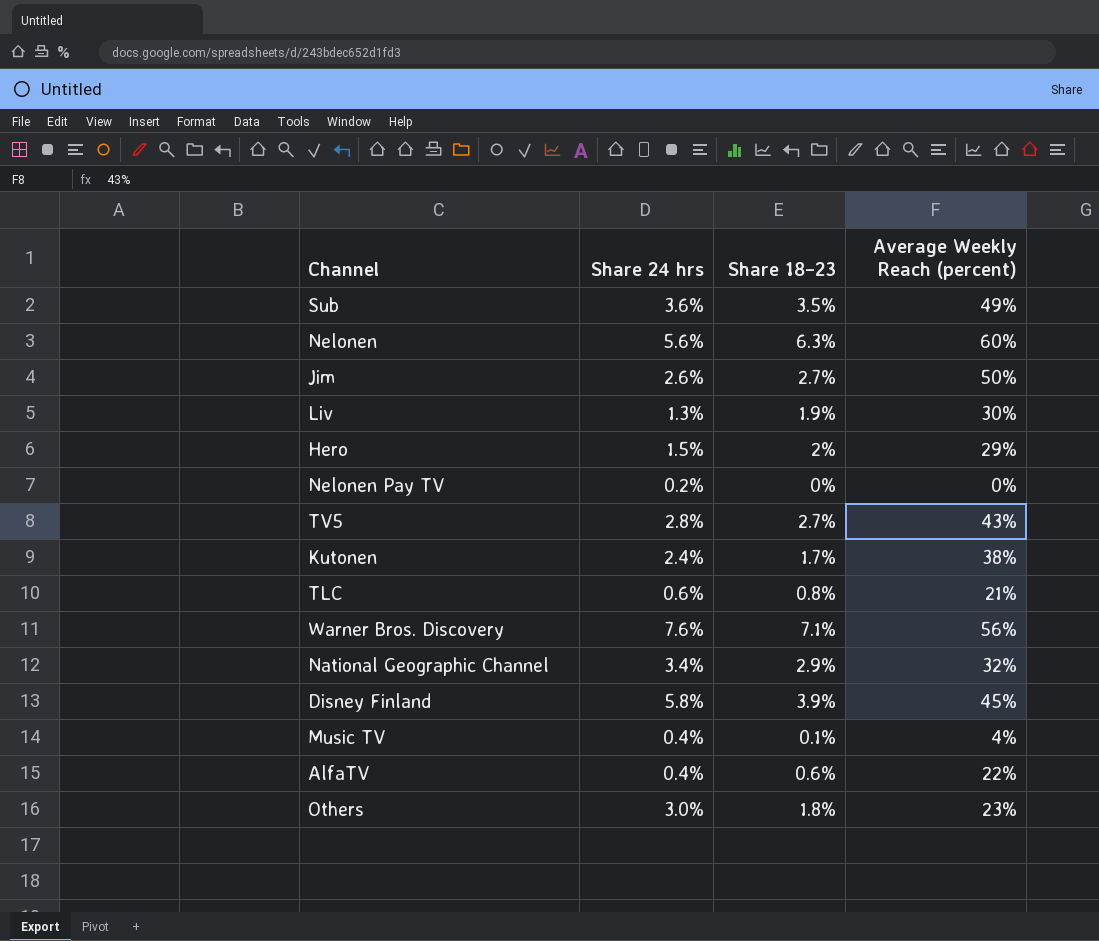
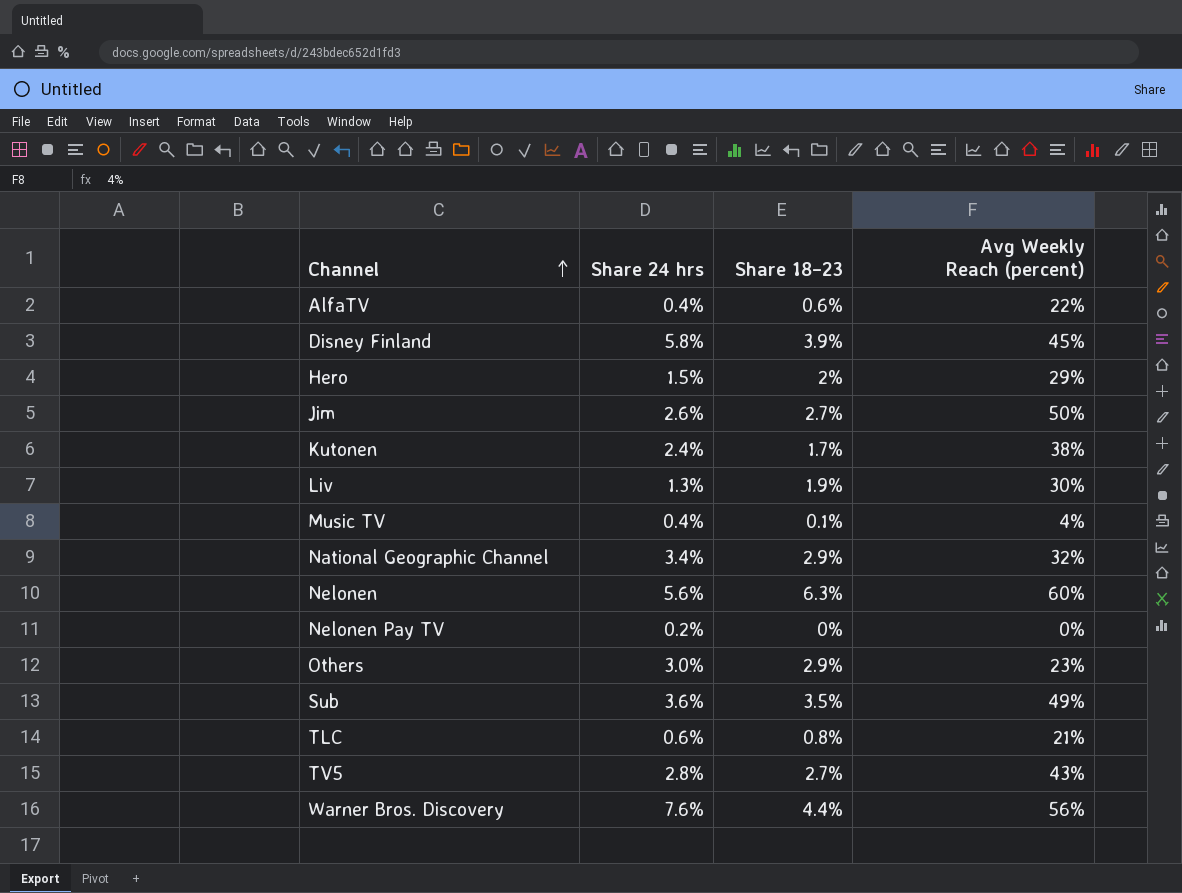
row order: none -> Channel ascending
column name: Average Weekly Reach (percent) -> Avg Weekly Reach (percent)
Others | Share 18–23: 1.8% -> 2.9%
Warner Bros. Discovery | Share 18–23: 7.1% -> 4.4%

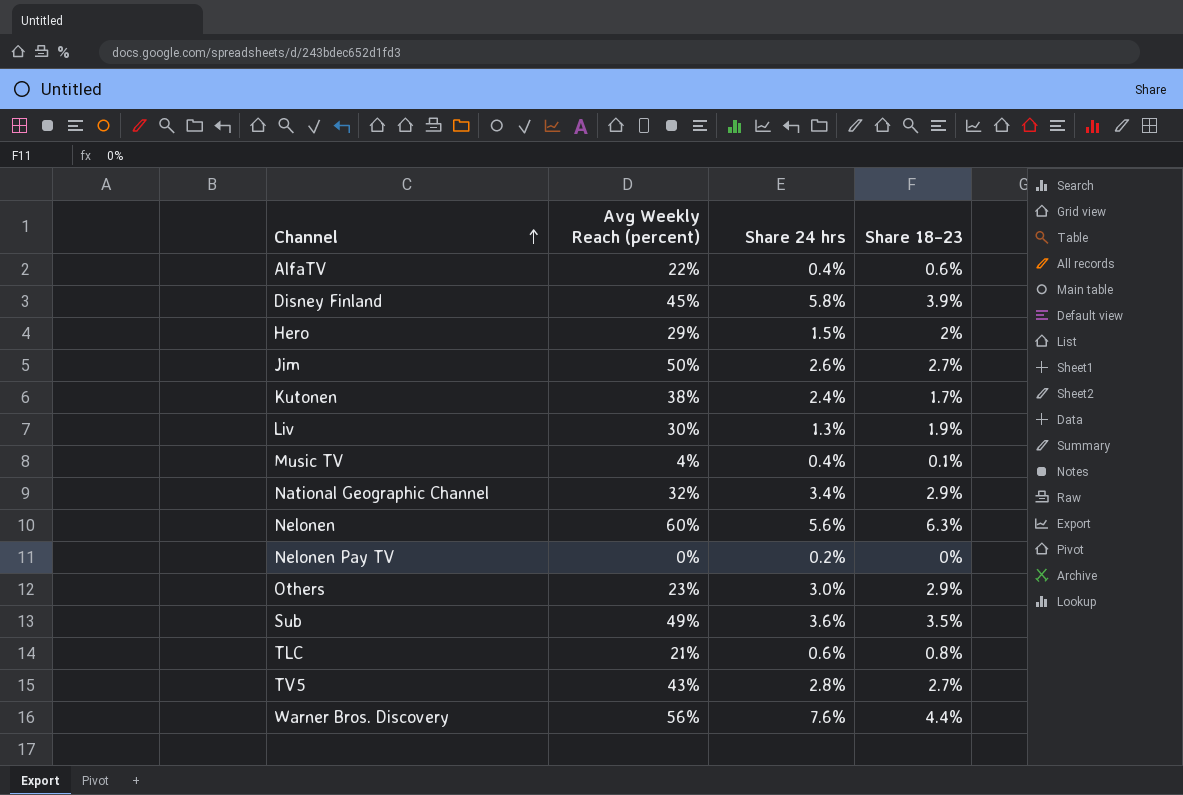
column Avg Weekly Reach (percent) | position: 4 -> 2

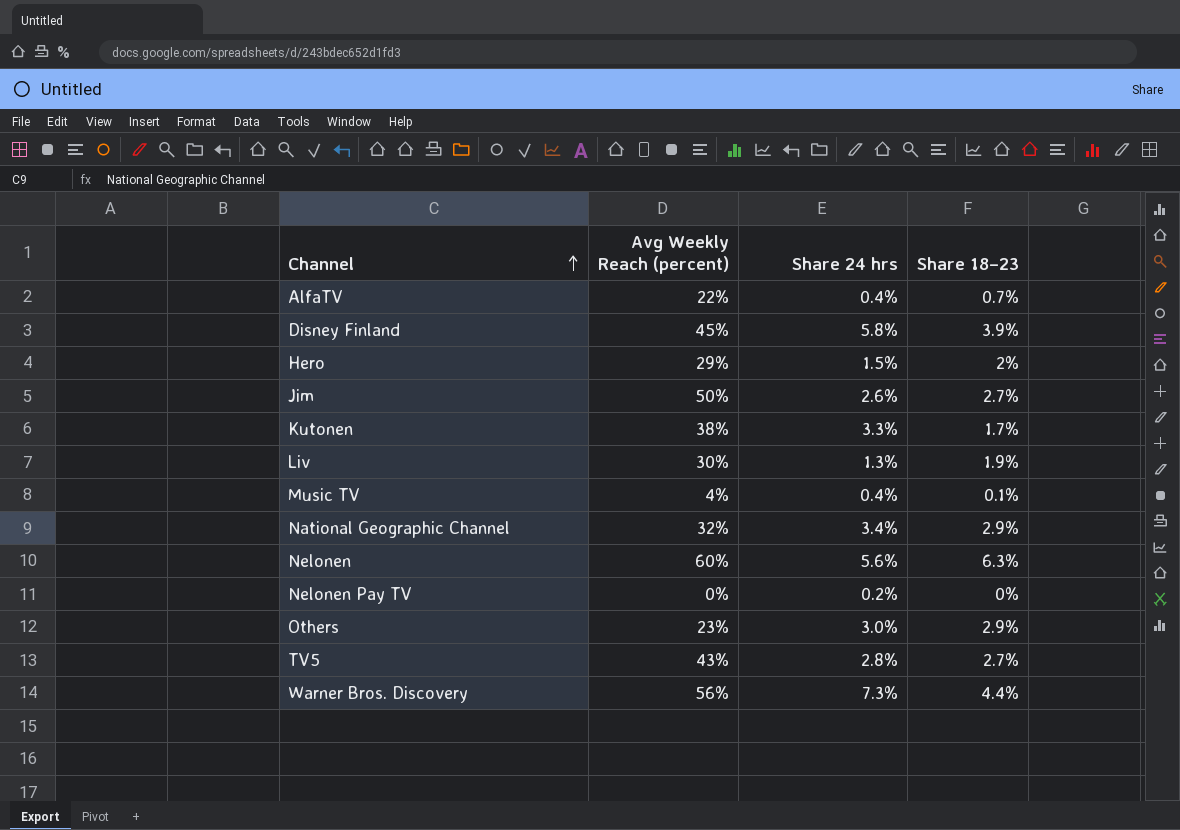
row Sub: 49% | 3.6% | 3.5% -> none
row TLC: 21% | 0.6% | 0.8% -> none
AlfaTV | Share 18–23: 0.6% -> 0.7%
Kutonen | Share 24 hrs: 2.4% -> 3.3%
Warner Bros. Discovery | Share 24 hrs: 7.6% -> 7.3%

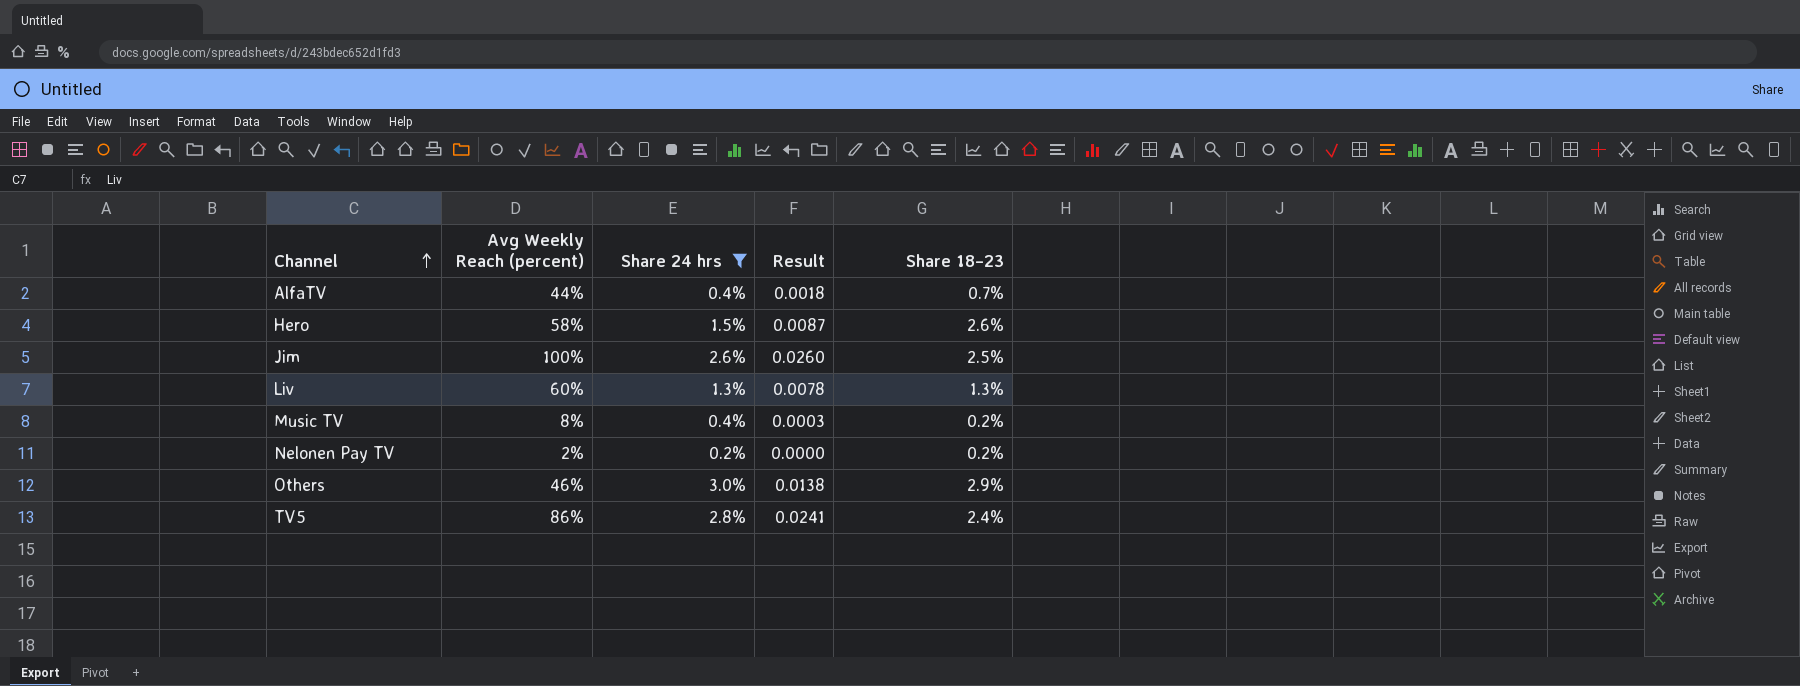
filter: none -> Share 24 hrs <= 3.0%
column Result | formula: none -> [Avg Weekly Reach (percent)] * [Share 24 hrs]
AlfaTV | Avg Weekly Reach (percent): 22% -> 44%
Hero | Avg Weekly Reach (percent): 29% -> 58%
Hero | Share 18–23: 2% -> 2.6%
Jim | Avg Weekly Reach (percent): 50% -> 100%
Jim | Share 18–23: 2.7% -> 2.5%
Liv | Avg Weekly Reach (percent): 30% -> 60%
Liv | Share 18–23: 1.9% -> 1.3%
Music TV | Avg Weekly Reach (percent): 4% -> 8%
Music TV | Share 18–23: 0.1% -> 0.2%
Nelonen Pay TV | Avg Weekly Reach (percent): 0% -> 2%
Nelonen Pay TV | Share 18–23: 0% -> 0.2%
Others | Avg Weekly Reach (percent): 23% -> 46%
TV5 | Avg Weekly Reach (percent): 43% -> 86%
TV5 | Share 18–23: 2.7% -> 2.4%

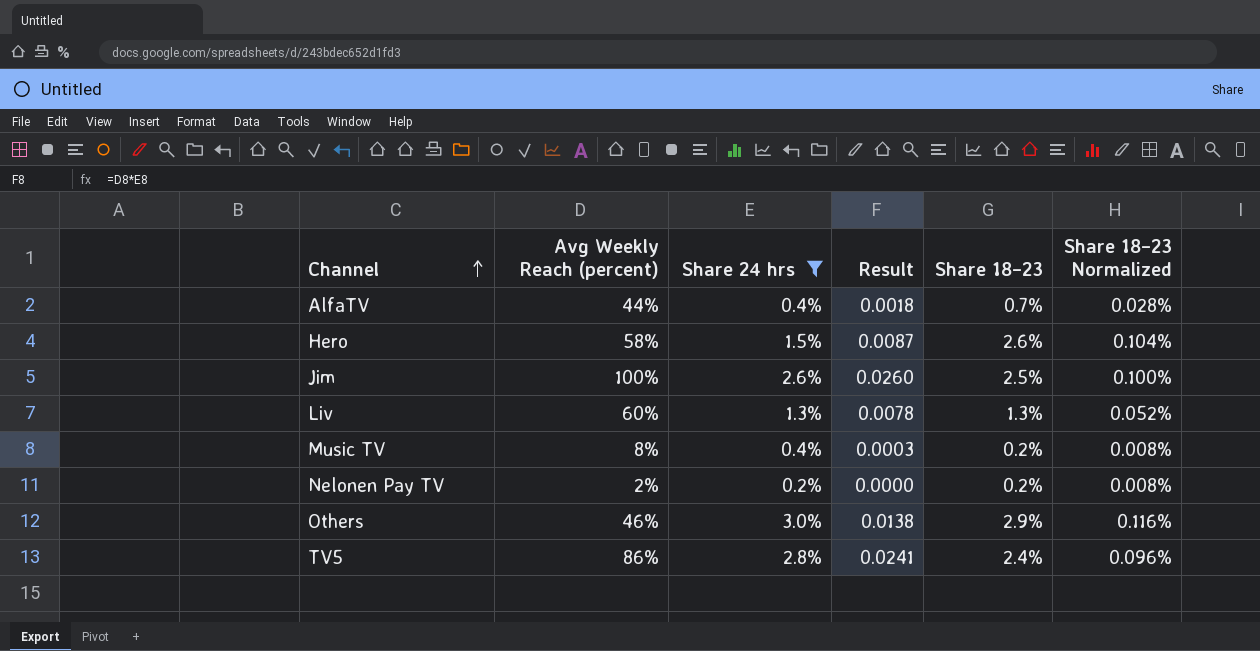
column Share 18–23 Normalized | formula: none -> [Share 18–23] * 0.04

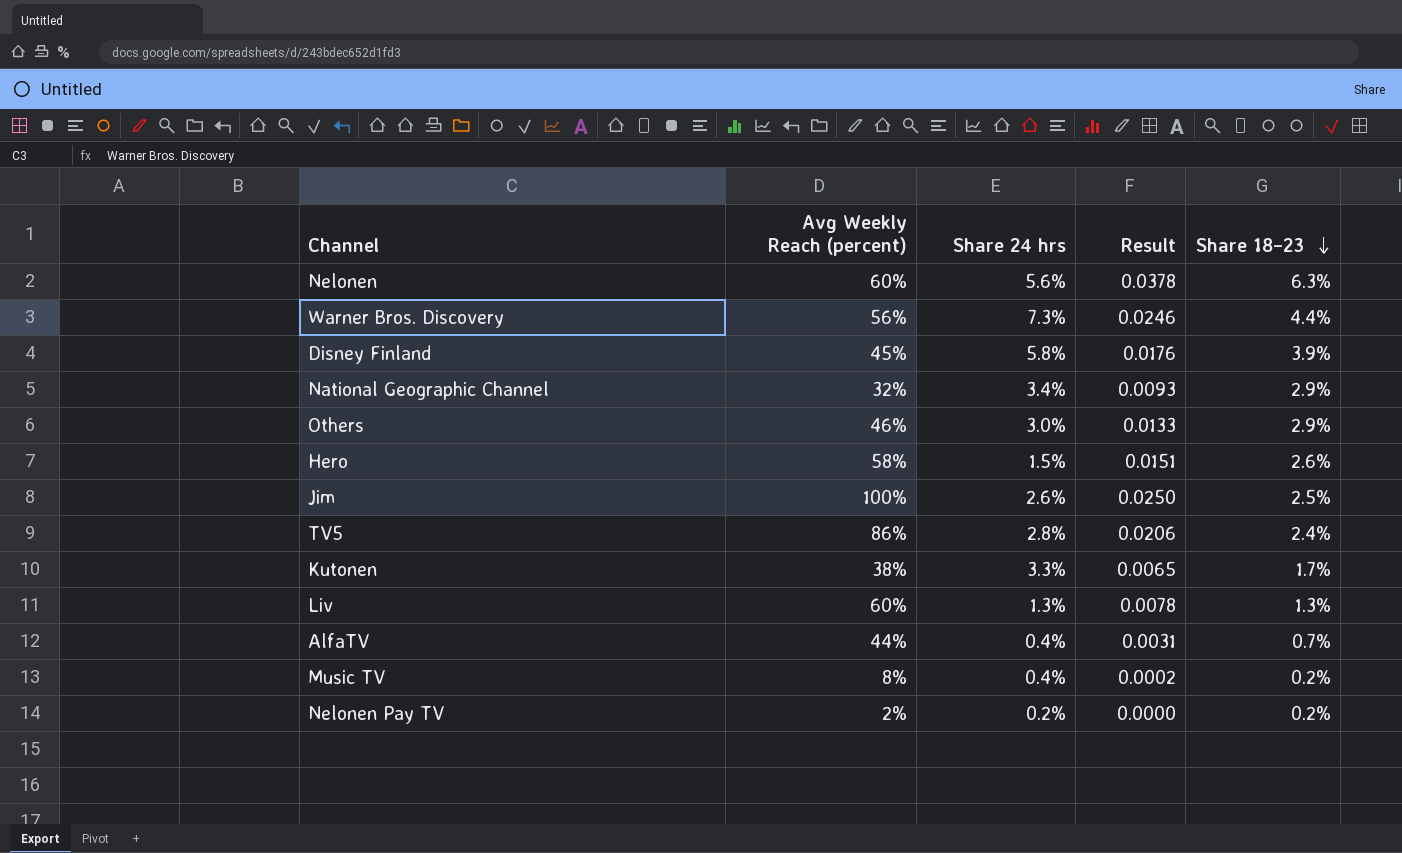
filter: Share 24 hrs <= 3.0% -> none
row order: Channel ascending -> Share 18–23 descending
column Share 18–23 Normalized | formula: [Share 18–23] * 0.04 -> none
column Result | formula: [Avg Weekly Reach (percent)] * [Share 24 hrs] -> [Avg Weekly Reach (percent)] * [Share 18–23]

